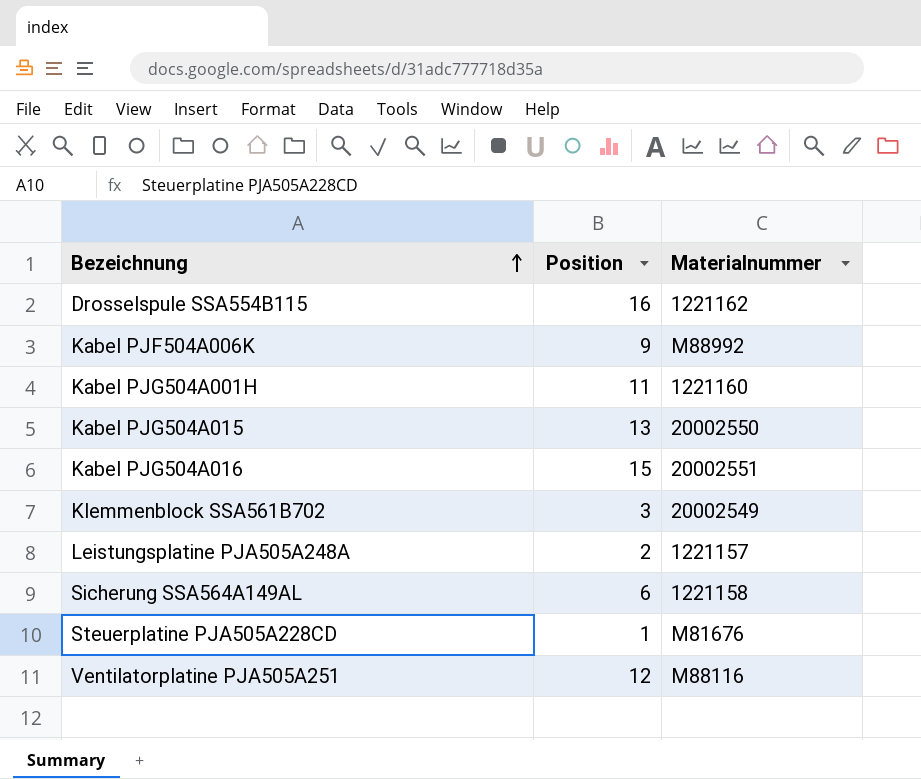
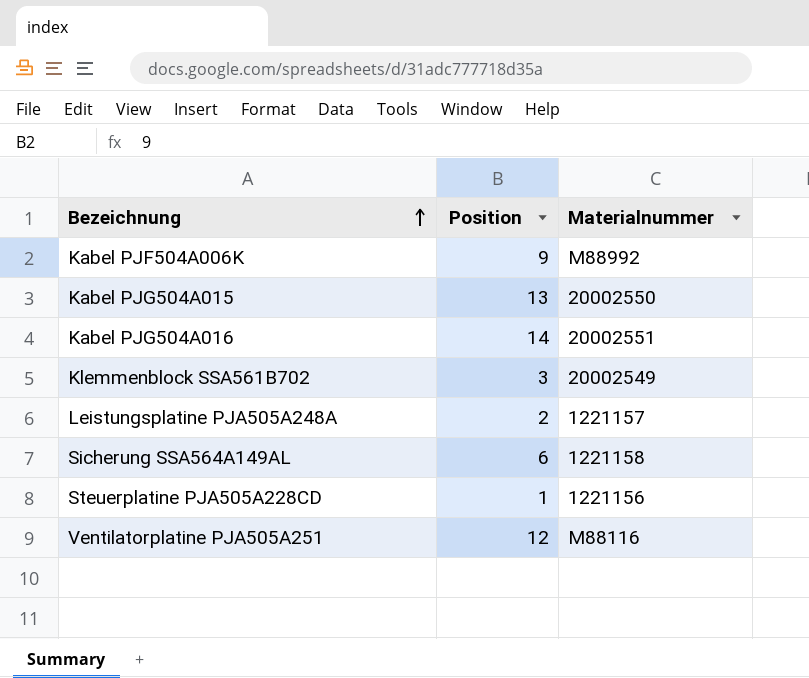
row Drosselspule SSA554B115: 16 | 1221162 -> none
row Kabel PJG504A001H: 11 | 1221160 -> none
Kabel PJG504A016 | Position: 15 -> 14
Steuerplatine PJA505A228CD | Materialnummer: M81676 -> 1221156

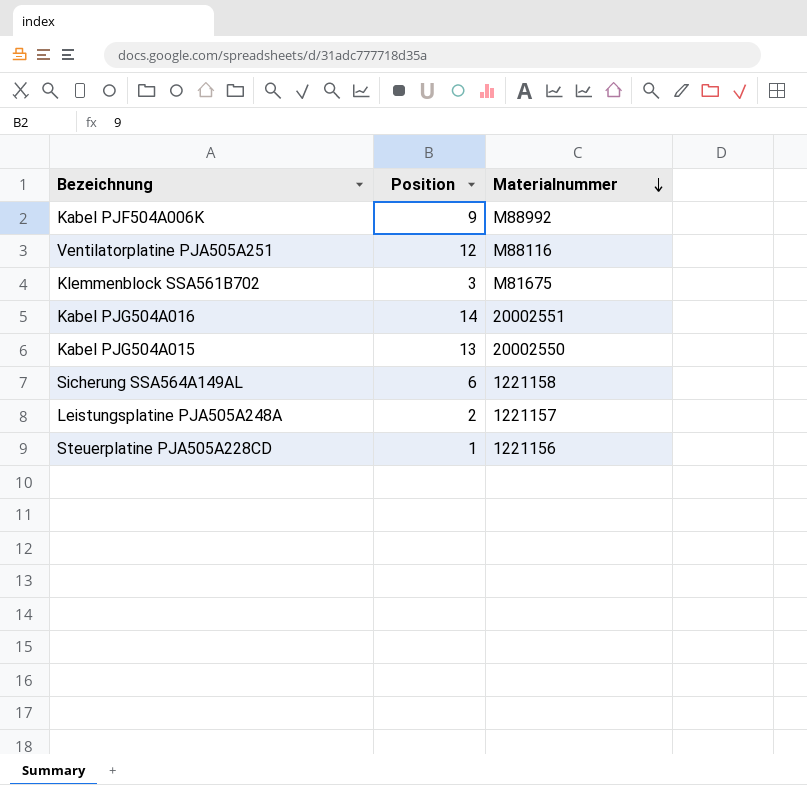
row order: Bezeichnung ascending -> Materialnummer descending
Klemmenblock SSA561B702 | Materialnummer: 20002549 -> M81675

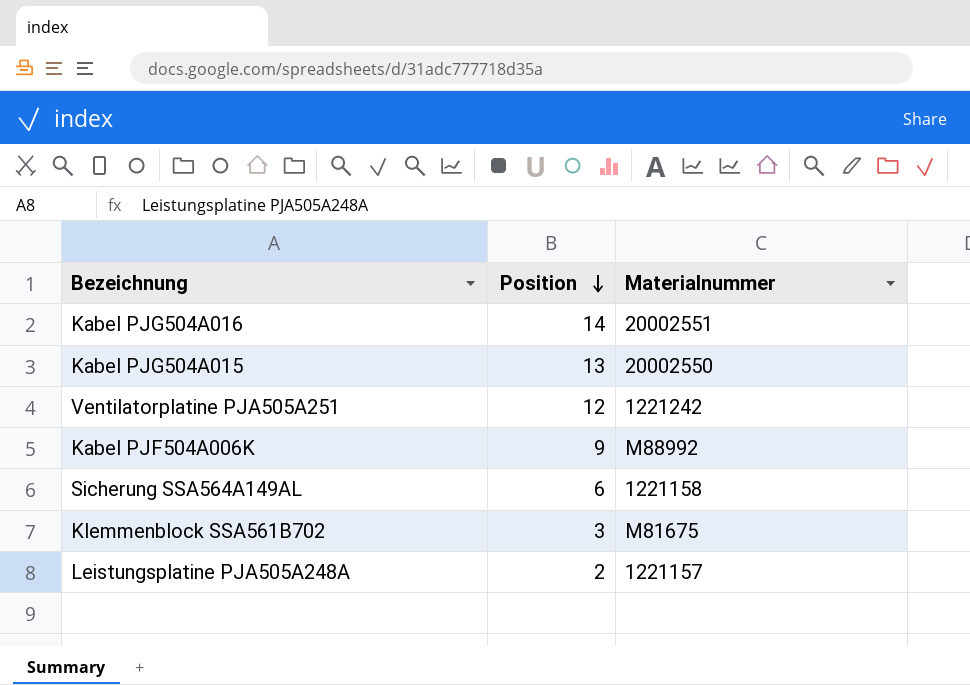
row order: Materialnummer descending -> Position descending
row Steuerplatine PJA505A228CD: 1 | 1221156 -> none
Ventilatorplatine PJA505A251 | Materialnummer: M88116 -> 1221242

